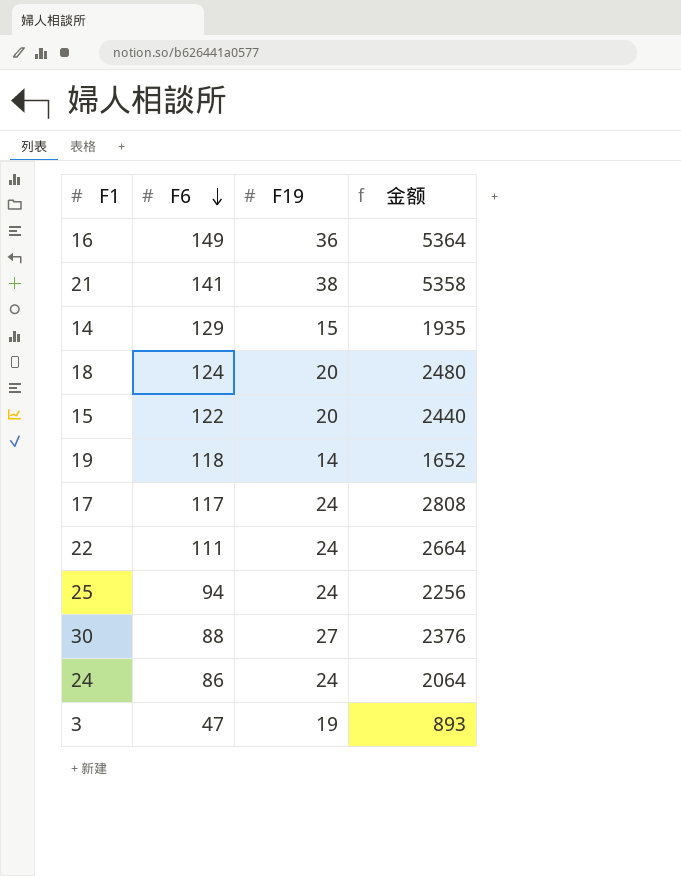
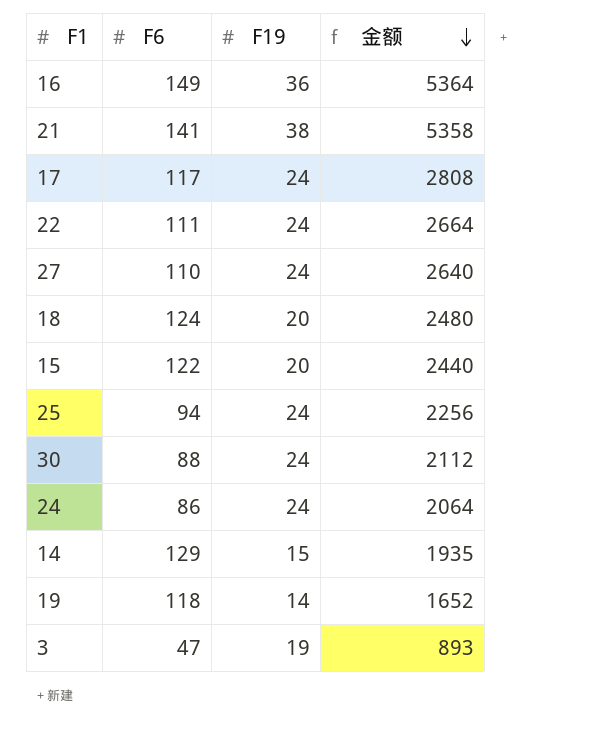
row order: F6 descending -> 金额 descending
row 27: none -> 110 | 24 | 2640
30 | F19: 27 -> 24
30 | 金额: 2376 -> 2112

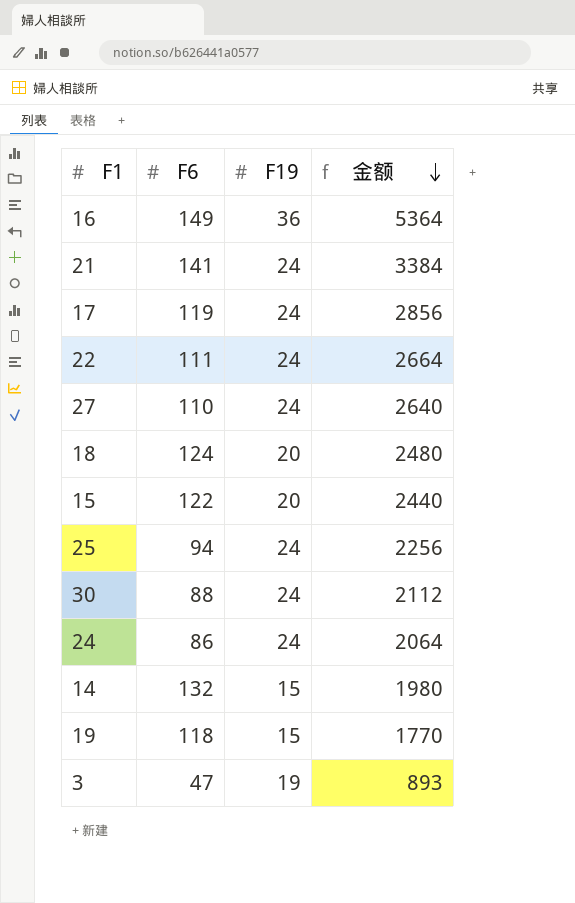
21 | F19: 38 -> 24
21 | 金额: 5358 -> 3384
17 | F6: 117 -> 119
17 | 金额: 2808 -> 2856
14 | F6: 129 -> 132
14 | 金额: 1935 -> 1980
19 | F19: 14 -> 15
19 | 金额: 1652 -> 1770

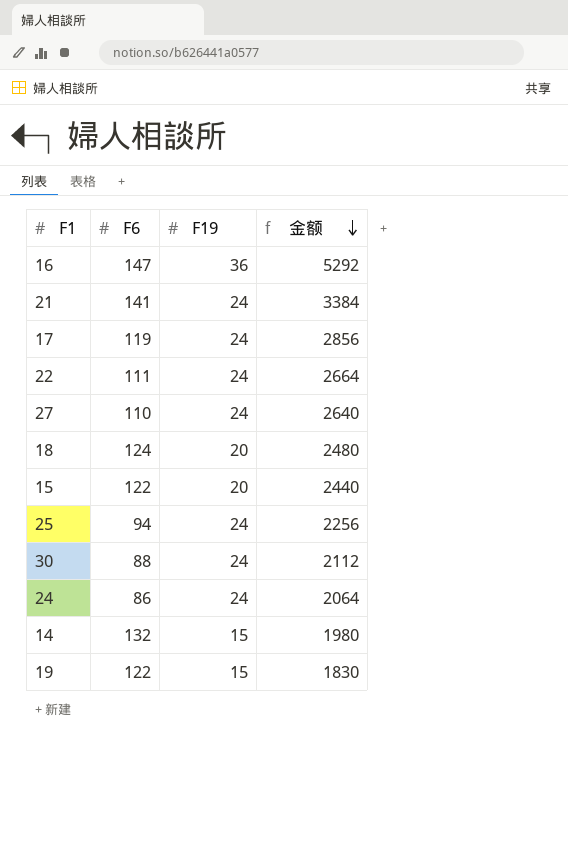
row 3: 47 | 19 | 893 -> none
16 | F6: 149 -> 147
16 | 金额: 5364 -> 5292
19 | F6: 118 -> 122
19 | 金额: 1770 -> 1830

